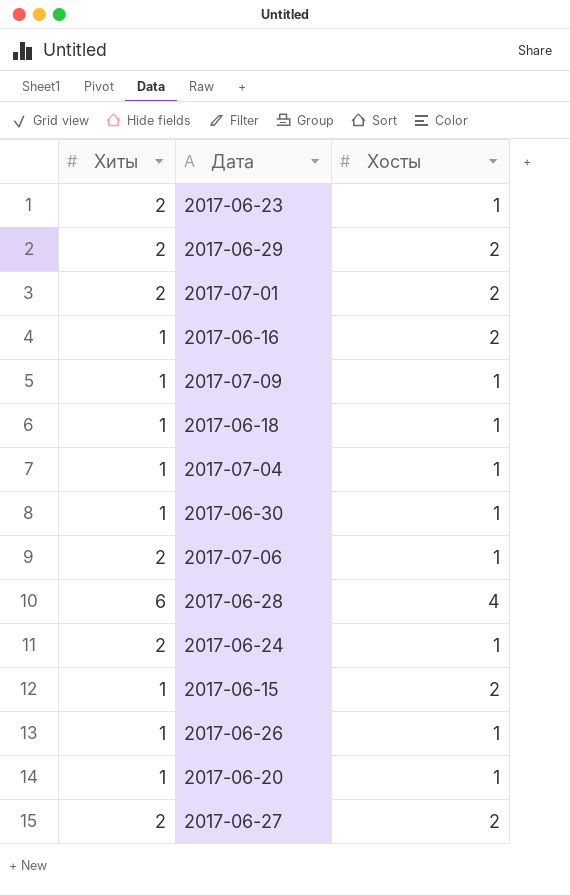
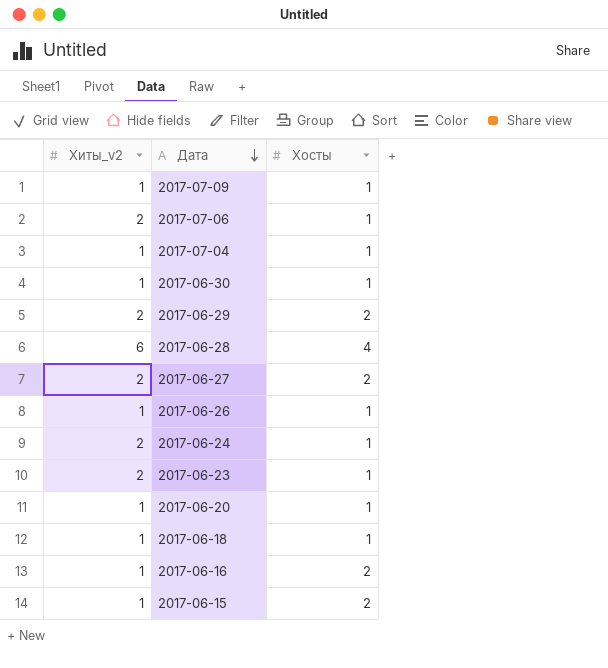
row order: none -> Дата descending
column name: Хиты -> Хиты_v2
row 2017-07-01: 2 | 2 -> none

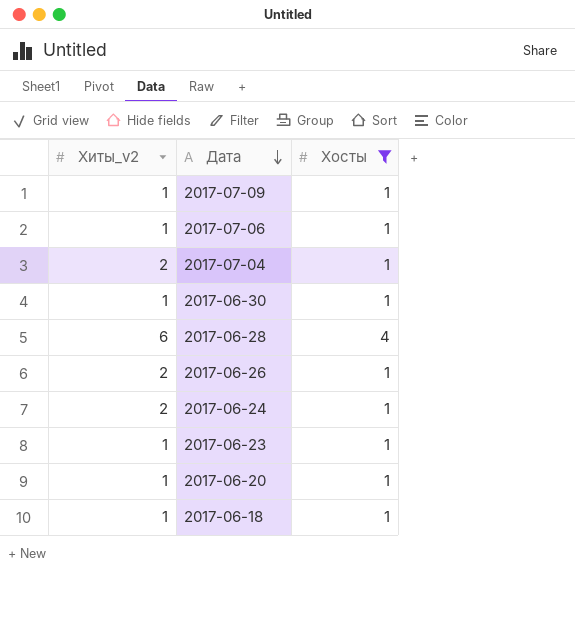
filter: none -> Хосты != 2
2017-07-06 | Хиты_v2: 2 -> 1
2017-07-04 | Хиты_v2: 1 -> 2
2017-06-26 | Хиты_v2: 1 -> 2
2017-06-23 | Хиты_v2: 2 -> 1

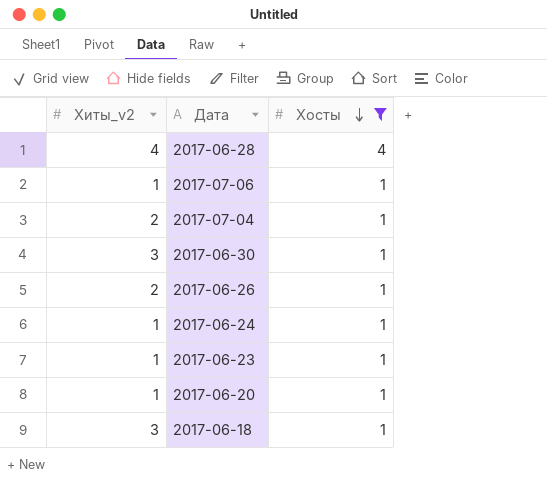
row order: Дата descending -> Хосты descending
row 2017-07-09: 1 | 1 -> none
2017-06-28 | Хиты_v2: 6 -> 4
2017-06-30 | Хиты_v2: 1 -> 3
2017-06-24 | Хиты_v2: 2 -> 1
2017-06-18 | Хиты_v2: 1 -> 3

